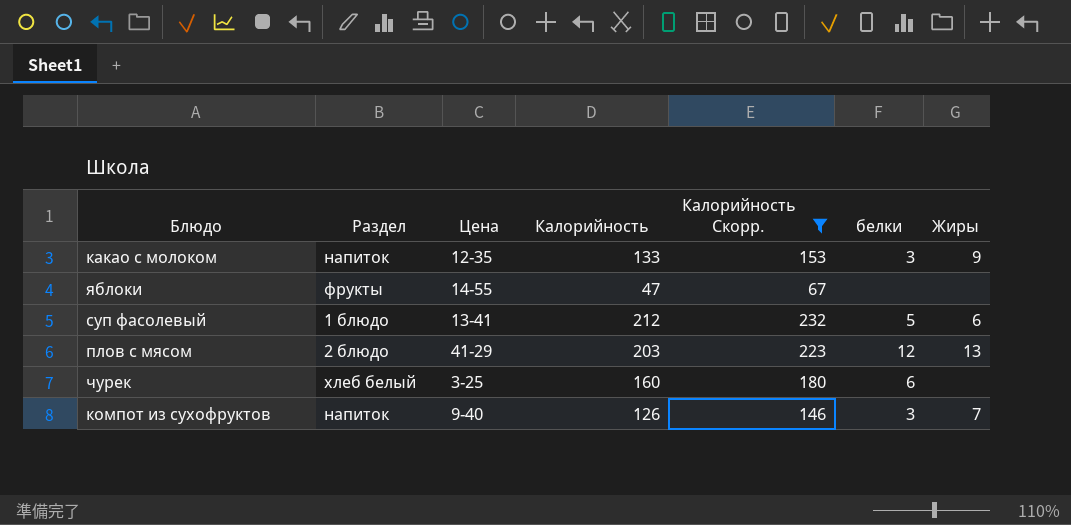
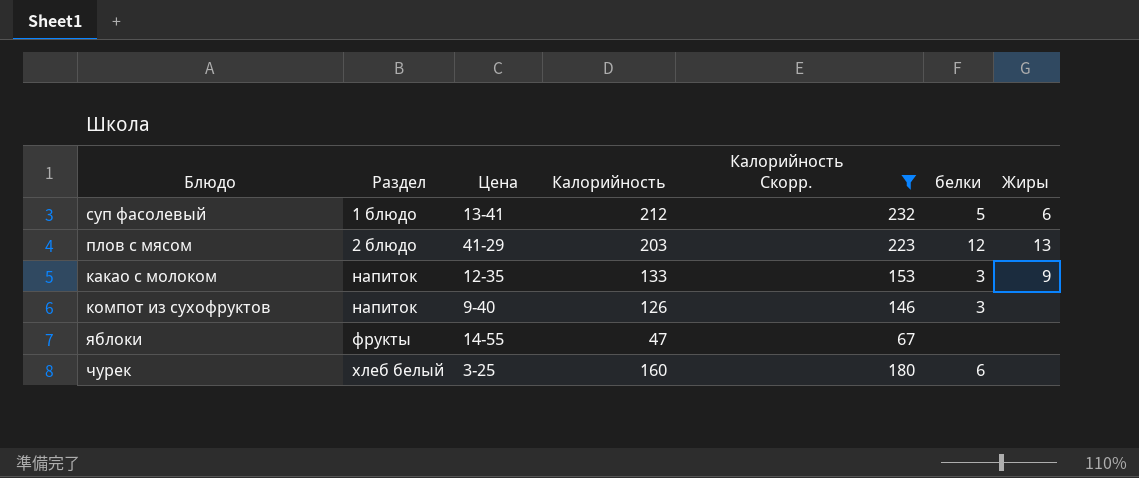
row order: none -> Раздел ascending
компот из сухофруктов | Жиры: 7 -> none

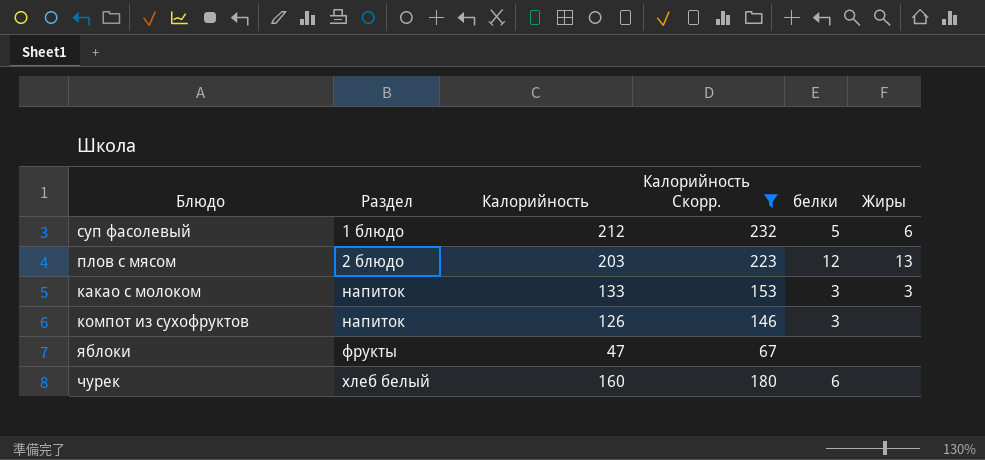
column Цена | position: 3 -> none
какао с молоком | Жиры: 9 -> 3

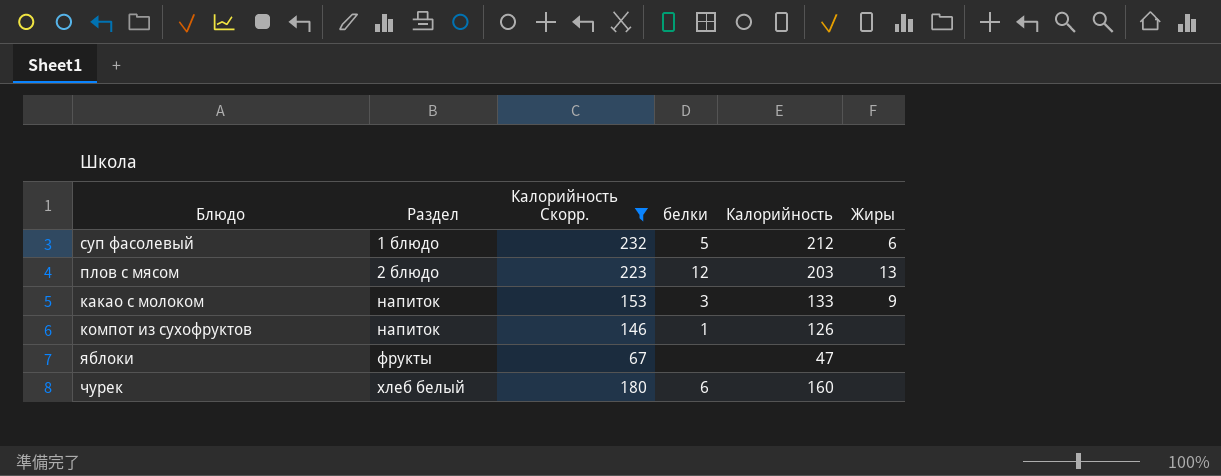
column Калорийность | position: 3 -> 5
какао с молоком | Жиры: 3 -> 9
компот из сухофруктов | белки: 3 -> 1

